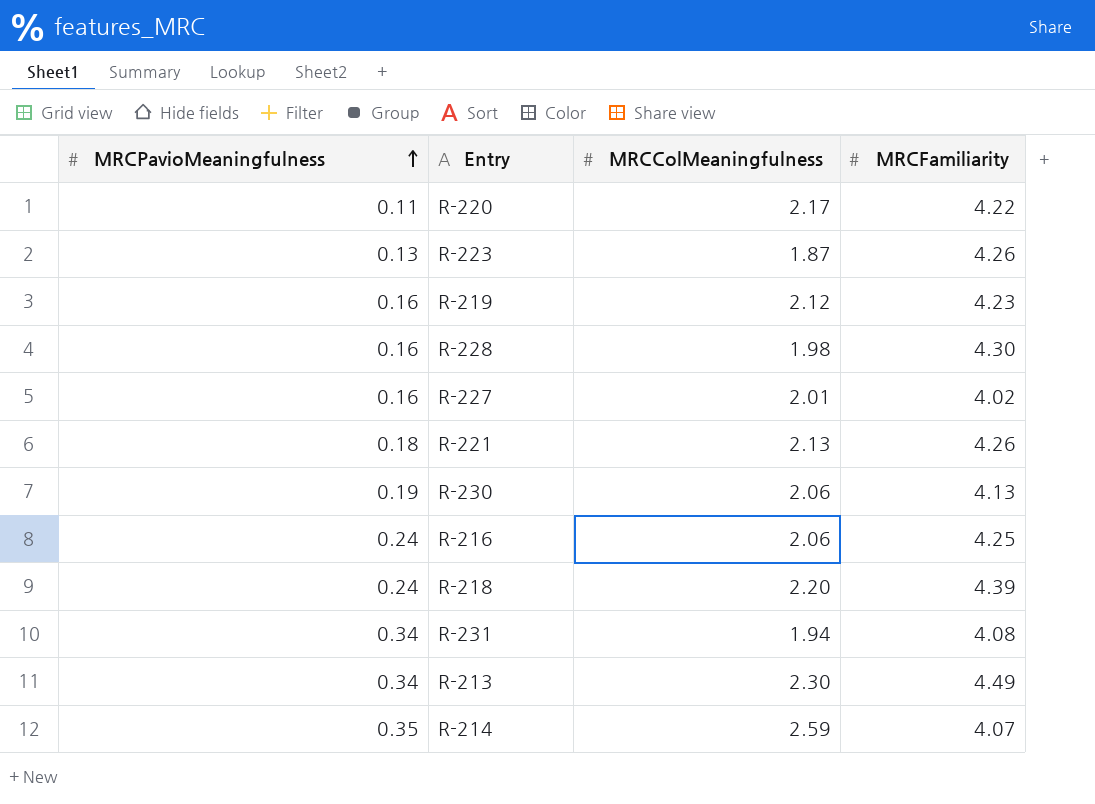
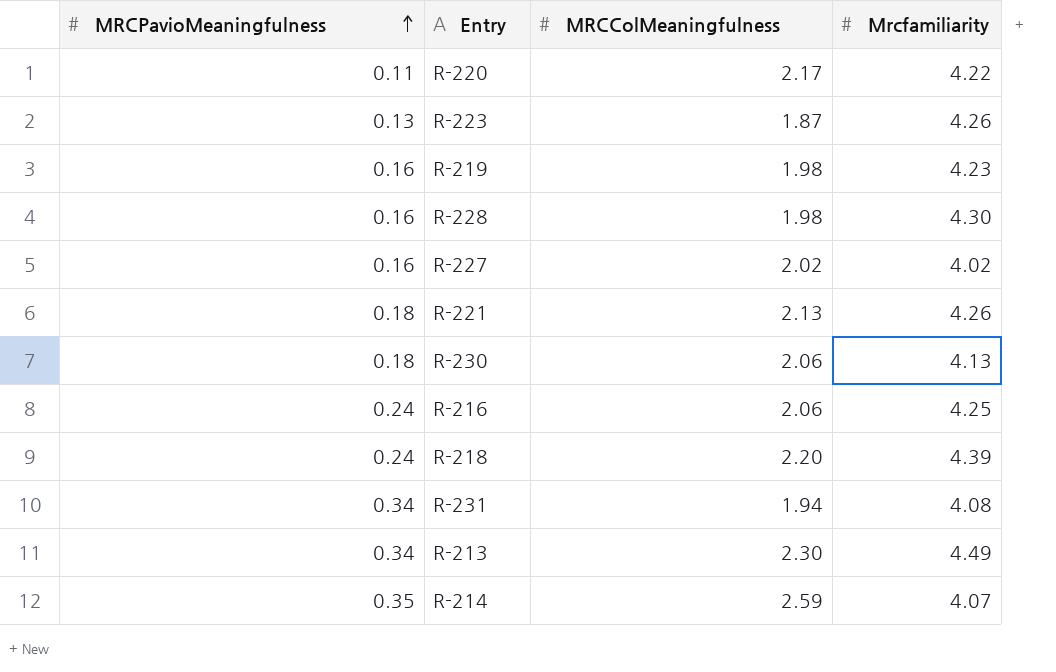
column name: MRCFamiliarity -> Mrcfamiliarity
R-219 | MRCColMeaningfulness: 2.12 -> 1.98
R-227 | MRCColMeaningfulness: 2.01 -> 2.02
R-230 | MRCPavioMeaningfulness: 0.19 -> 0.18

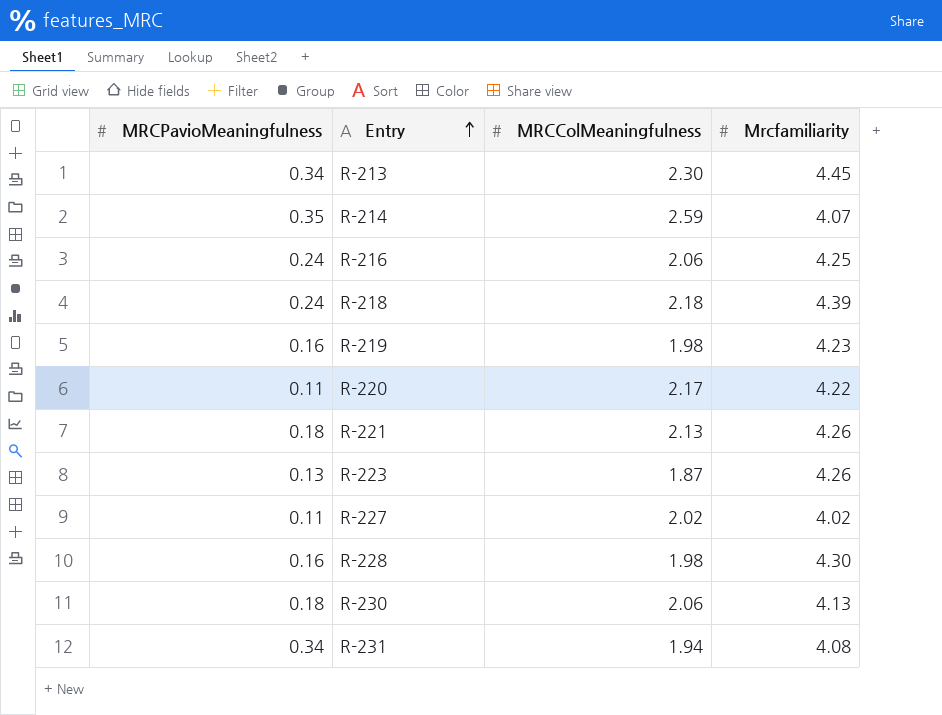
row order: MRCPavioMeaningfulness ascending -> Entry ascending
R-213 | Mrcfamiliarity: 4.49 -> 4.45
R-218 | MRCColMeaningfulness: 2.20 -> 2.18
R-227 | MRCPavioMeaningfulness: 0.16 -> 0.11

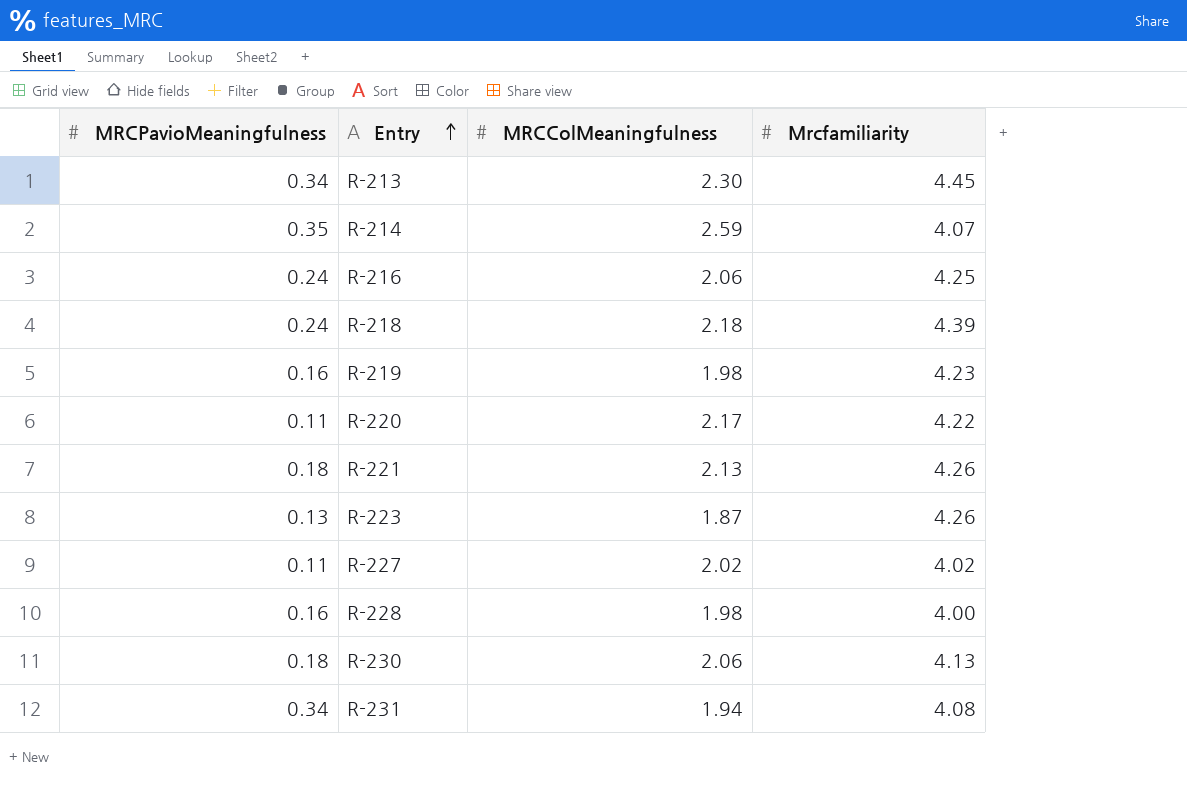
R-228 | Mrcfamiliarity: 4.30 -> 4.00

